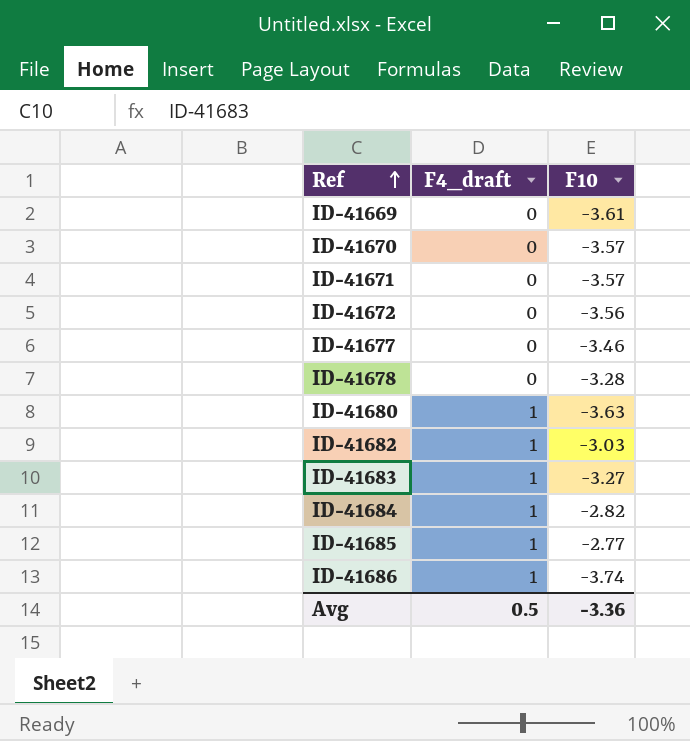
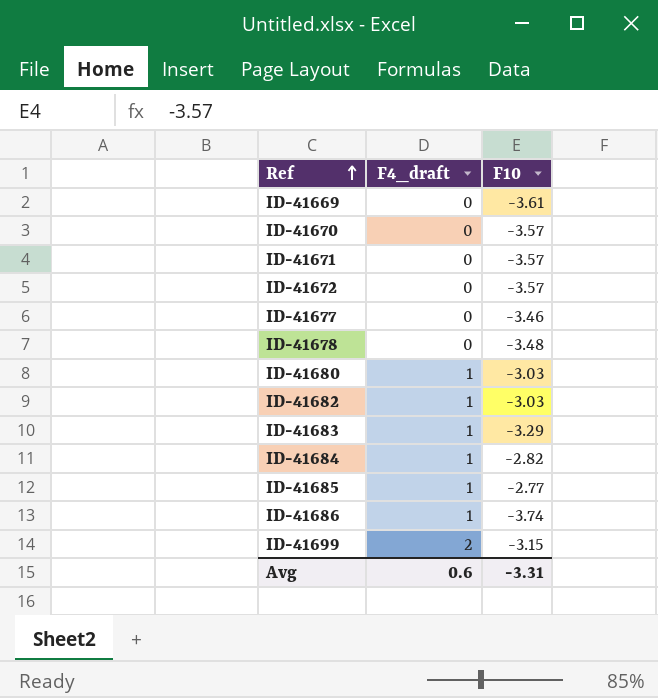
ID-41672 | F10: -3.56 -> -3.57
ID-41678 | F10: -3.28 -> -3.48
ID-41680 | F10: -3.63 -> -3.03
ID-41683 | F10: -3.27 -> -3.29
row ID-41699: none -> 2 | -3.15
Avg | F4_draft: 0.5 -> 0.6
Avg | F10: -3.36 -> -3.31

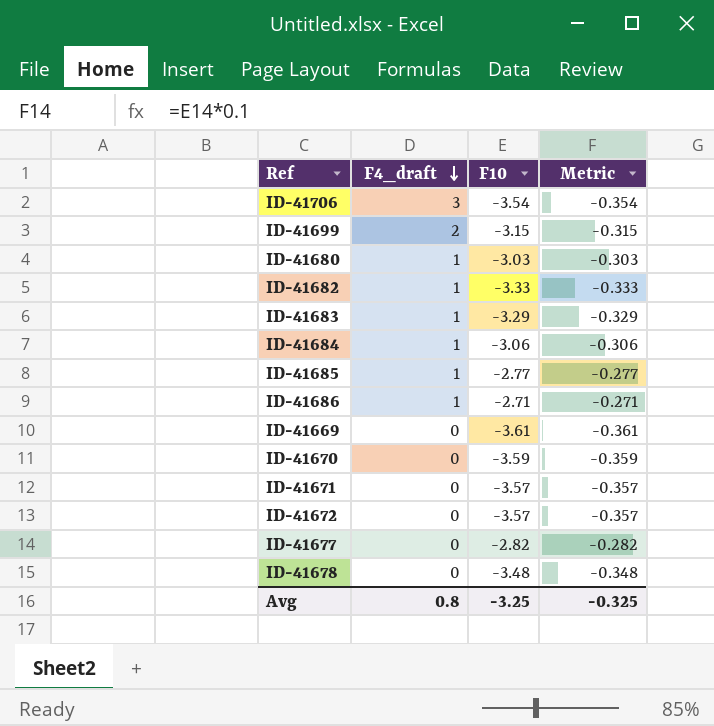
row order: Ref ascending -> F4_draft descending
column Metric | formula: none -> [F10] * 0.1
row ID-41706: none -> 3 | -3.54 | -0.354
ID-41682 | F10: -3.03 -> -3.33
ID-41684 | F10: -2.82 -> -3.06
ID-41686 | F10: -3.74 -> -2.71
ID-41670 | F10: -3.57 -> -3.59
ID-41677 | F10: -3.46 -> -2.82
Avg | F4_draft: 0.6 -> 0.8
Avg | F10: -3.31 -> -3.25

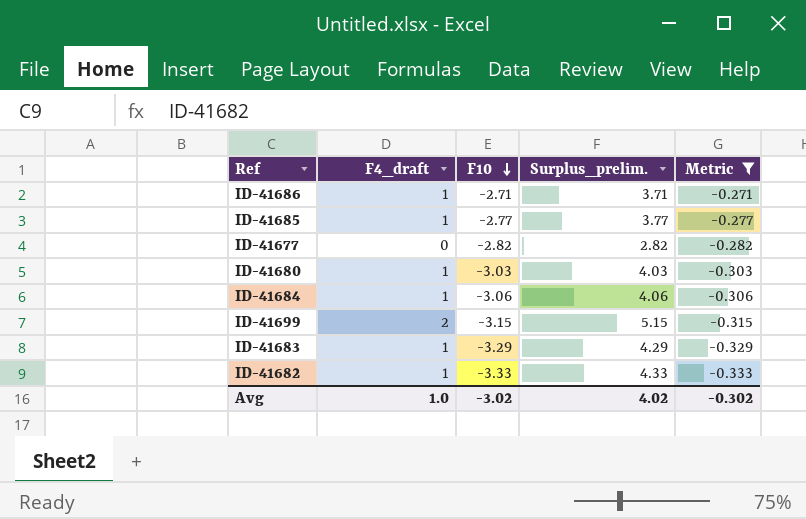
filter: none -> Metric >= -0.333
row order: F4_draft descending -> F10 descending
column Surplus_prelim. | formula: none -> [F4_draft] - [F10]
Avg | F4_draft: 0.8 -> 1.0
Avg | F10: -3.25 -> -3.02
Avg | Metric: -0.325 -> -0.302

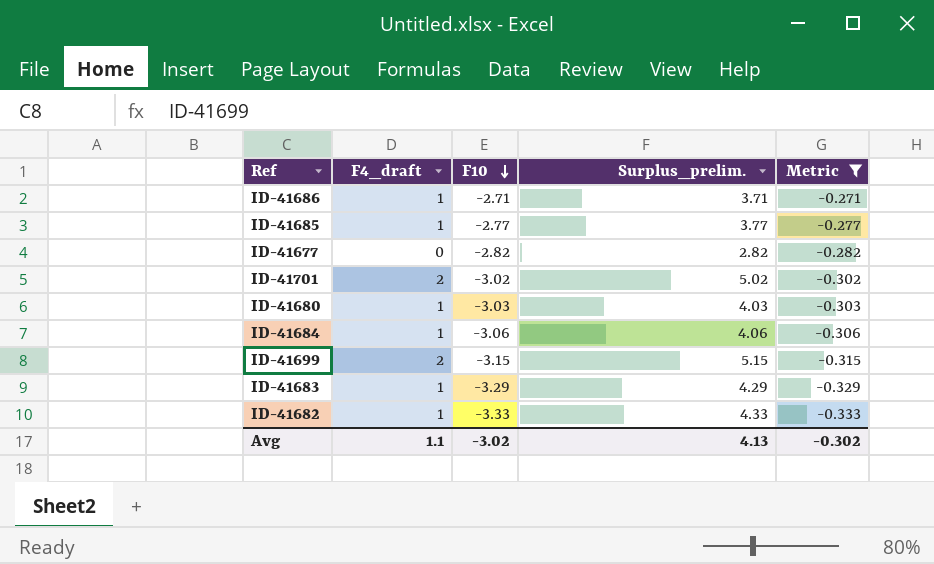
row ID-41701: none -> 2 | -3.02 | 5.02 | -0.302
Avg | F4_draft: 1.0 -> 1.1
Avg | Surplus_prelim.: 4.02 -> 4.13

